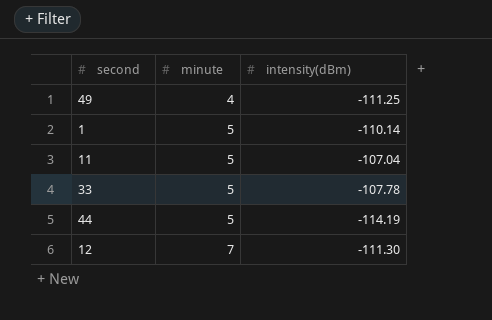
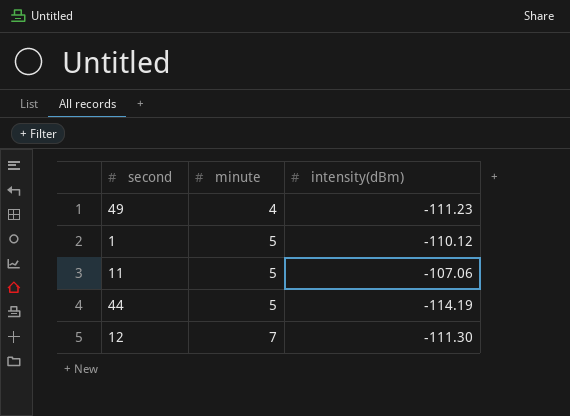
row 33: 5 | -107.78 -> none
49 | intensity(dBm): -111.25 -> -111.23
1 | intensity(dBm): -110.14 -> -110.12
11 | intensity(dBm): -107.04 -> -107.06

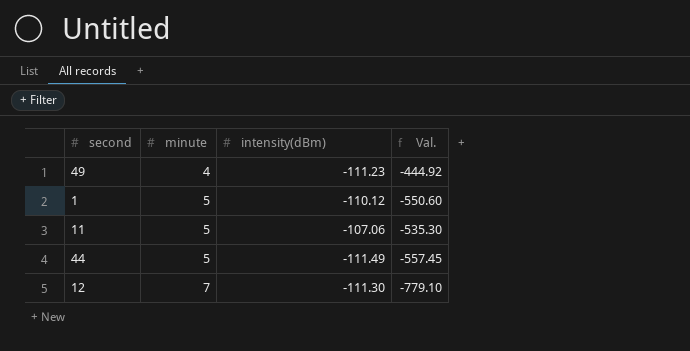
column Val. | formula: none -> [minute] * [intensity(dBm)]
44 | intensity(dBm): -114.19 -> -111.49

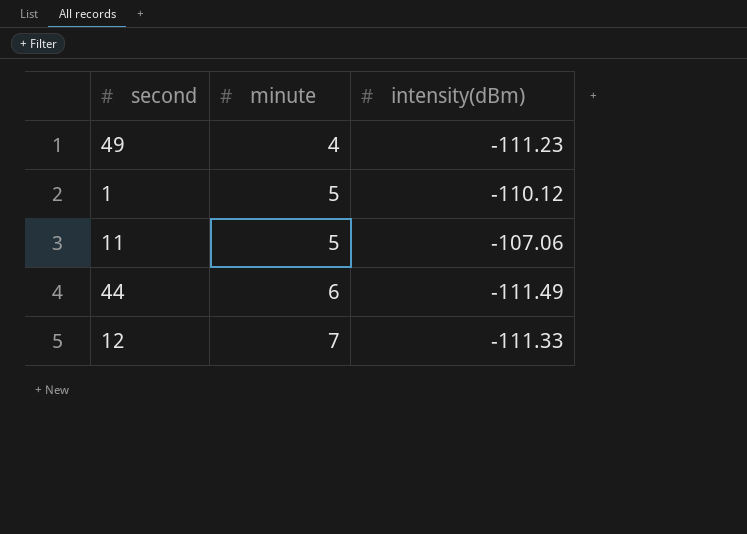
column Val. | formula: [minute] * [intensity(dBm)] -> none
44 | minute: 5 -> 6
12 | intensity(dBm): -111.30 -> -111.33

